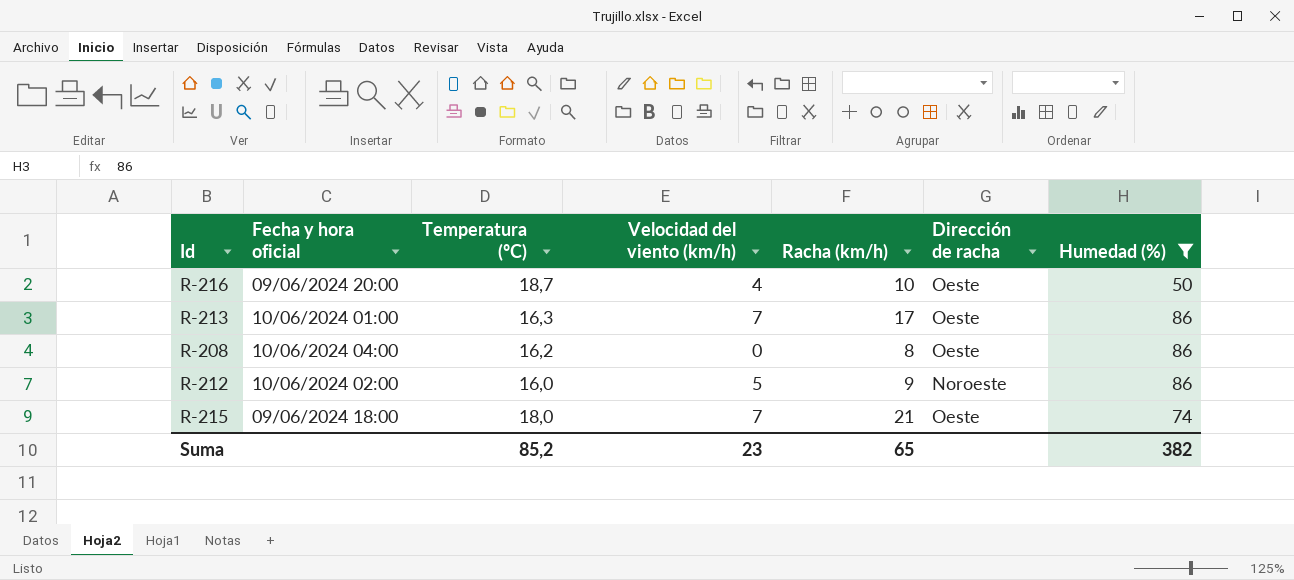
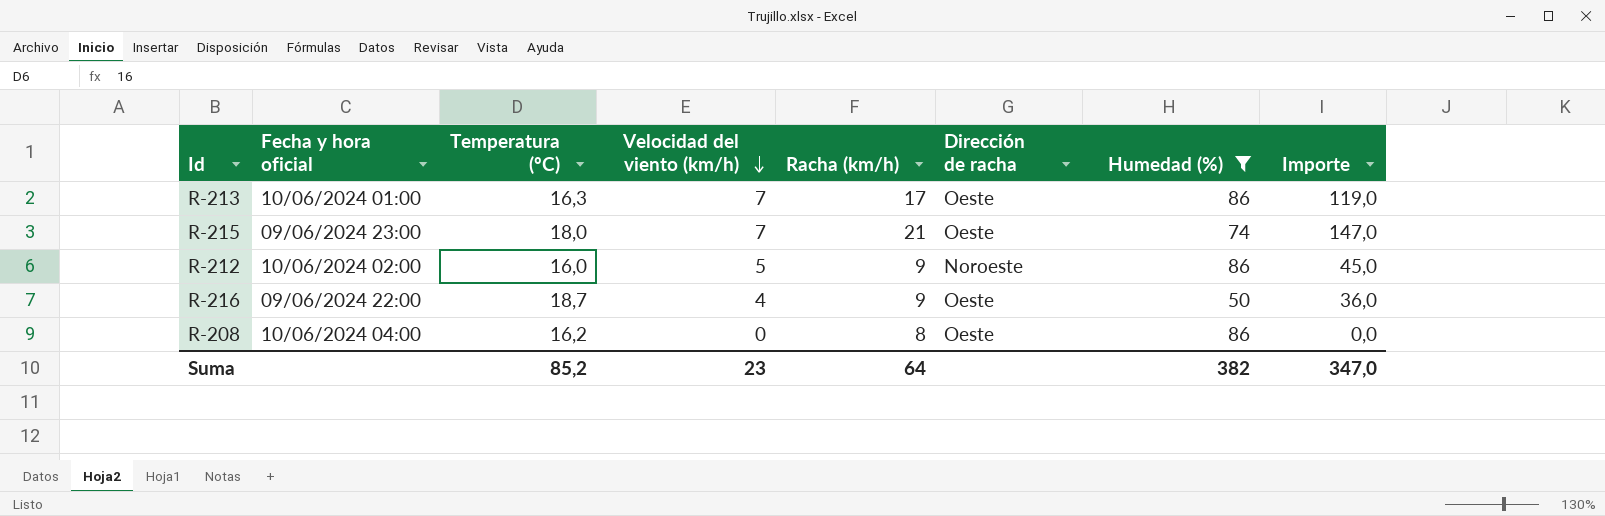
row order: none -> Velocidad del viento (km/h) descending
column Importe | formula: none -> [Velocidad del viento (km/h)] * [Racha (km/h)]
R-215 | Fecha y hora oficial: 09/06/2024 18:00 -> 09/06/2024 23:00
R-216 | Fecha y hora oficial: 09/06/2024 20:00 -> 09/06/2024 22:00
R-216 | Racha (km/h): 10 -> 9
Suma | Racha (km/h): 65 -> 64

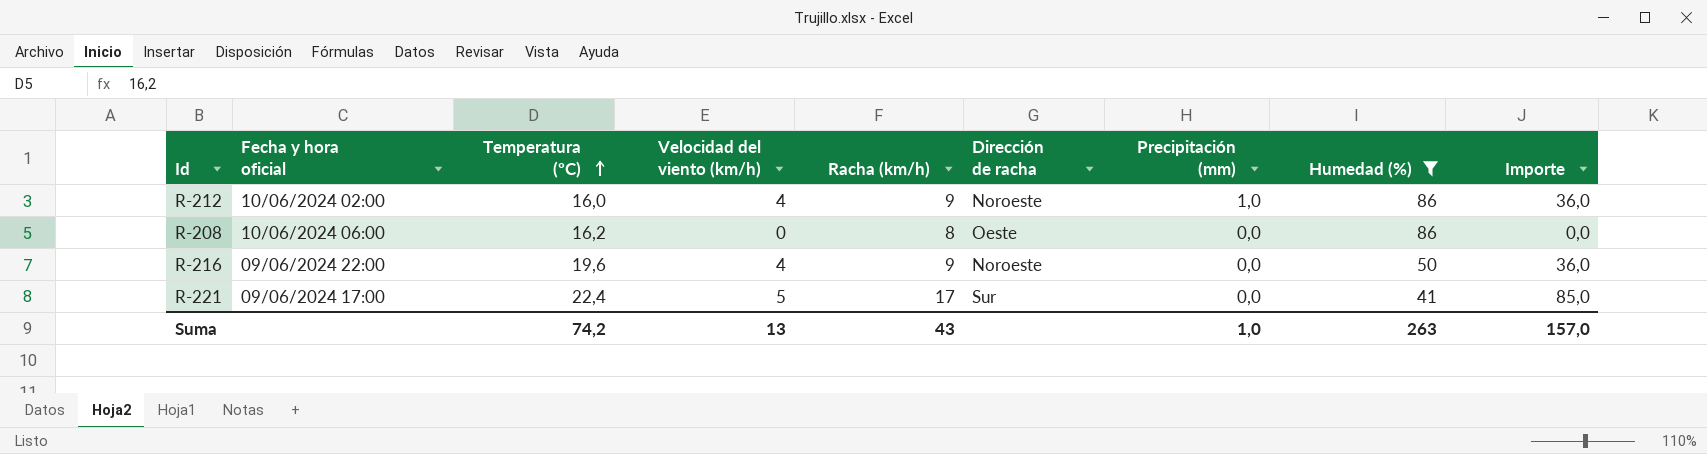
row order: Velocidad del viento (km/h) descending -> Temperatura (ºC) ascending
column Precipitación (mm) | position: none -> 7
row R-213: 10/06/2024 01:00 | 16,3 | 7 | 17 | Oeste | 86 | 119,0 -> none
row R-215: 09/06/2024 23:00 | 18,0 | 7 | 21 | Oeste | 74 | 147,0 -> none
R-212 | Velocidad del viento (km/h): 5 -> 4
R-212 | Importe: 45,0 -> 36,0
R-208 | Fecha y hora oficial: 10/06/2024 04:00 -> 10/06/2024 06:00
R-216 | Temperatura (ºC): 18,7 -> 19,6
R-216 | Dirección de racha: Oeste -> Noroeste
row R-221: none -> 09/06/2024 17:00 | 22,4 | 5 | 17 | Sur | 0,0 | 41 | 85,0
Suma | Temperatura (ºC): 85,2 -> 74,2
Suma | Velocidad del viento (km/h): 23 -> 13
Suma | Racha (km/h): 64 -> 43
Suma | Humedad (%): 382 -> 263
Suma | Importe: 347,0 -> 157,0

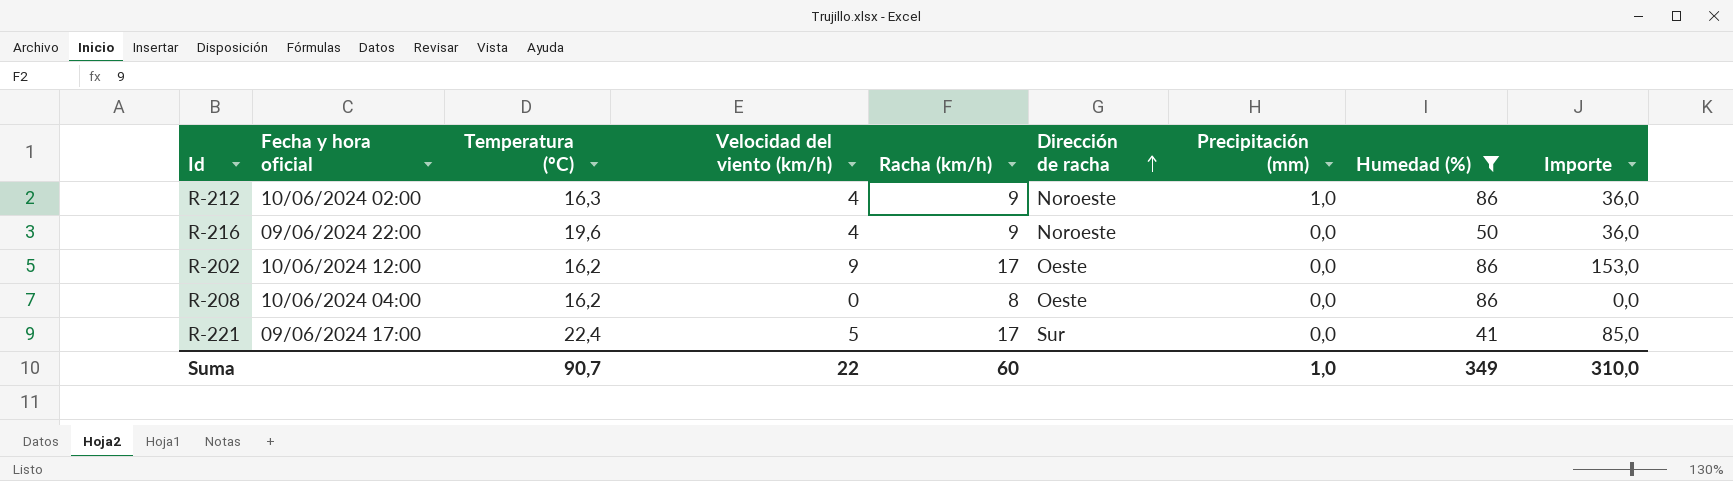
row order: Temperatura (ºC) ascending -> Dirección de racha ascending
R-212 | Temperatura (ºC): 16,0 -> 16,3
row R-202: none -> 10/06/2024 12:00 | 16,2 | 9 | 17 | Oeste | 0,0 | 86 | 153,0
R-208 | Fecha y hora oficial: 10/06/2024 06:00 -> 10/06/2024 04:00
Suma | Temperatura (ºC): 74,2 -> 90,7
Suma | Velocidad del viento (km/h): 13 -> 22
Suma | Racha (km/h): 43 -> 60
Suma | Humedad (%): 263 -> 349
Suma | Importe: 157,0 -> 310,0

